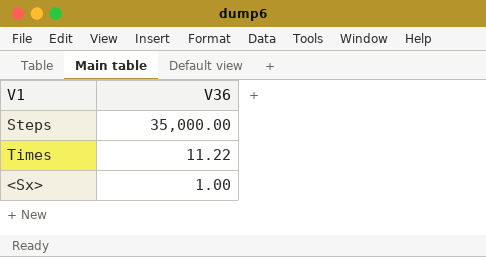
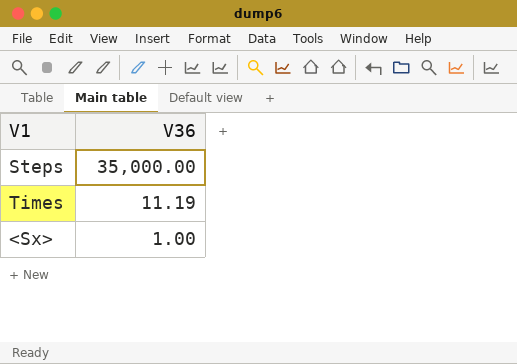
Times | V36: 11.22 -> 11.19

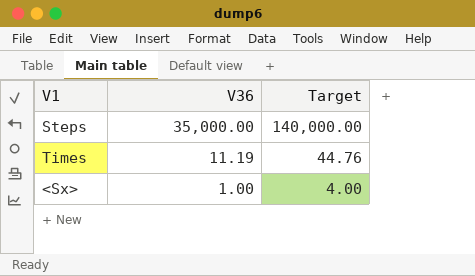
column Target | formula: none -> [V36] * 4

